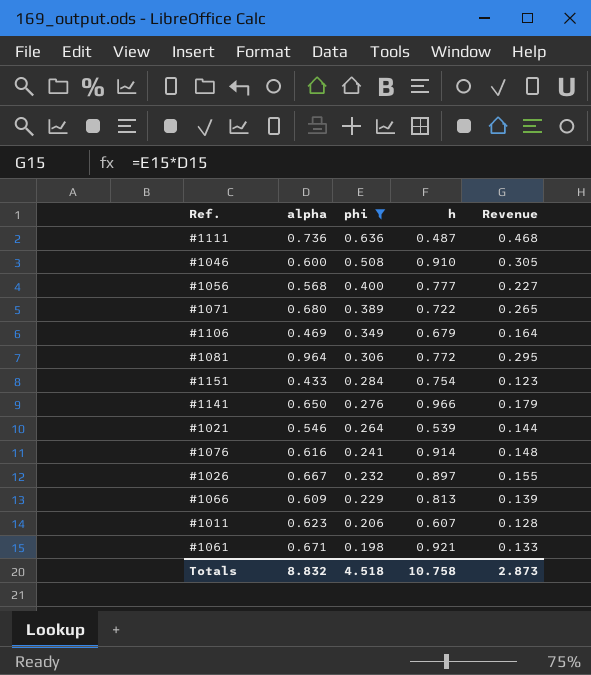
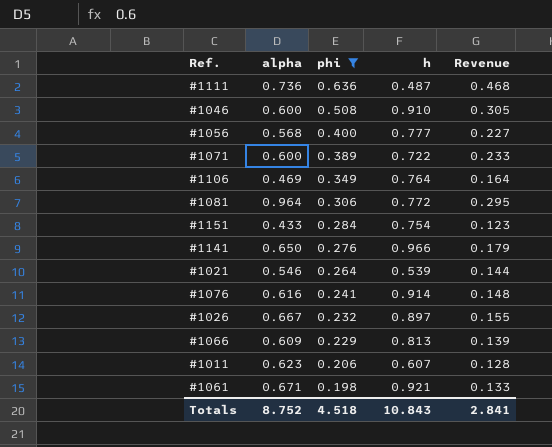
#1071 | alpha: 0.680 -> 0.600
#1071 | Revenue: 0.265 -> 0.233
#1106 | h: 0.679 -> 0.764
Totals | alpha: 8.832 -> 8.752
Totals | h: 10.758 -> 10.843
Totals | Revenue: 2.873 -> 2.841

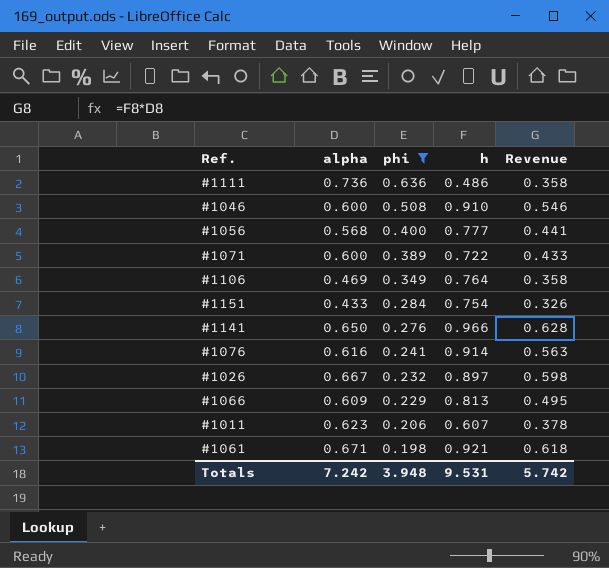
column Revenue | formula: [alpha] * [phi] -> [alpha] * [h]
row #1081: 0.964 | 0.306 | 0.772 | 0.295 -> none
row #1021: 0.546 | 0.264 | 0.539 | 0.144 -> none
#1111 | h: 0.487 -> 0.486
Totals | alpha: 8.752 -> 7.242
Totals | phi: 4.518 -> 3.948
Totals | h: 10.843 -> 9.531
Totals | Revenue: 2.841 -> 5.742

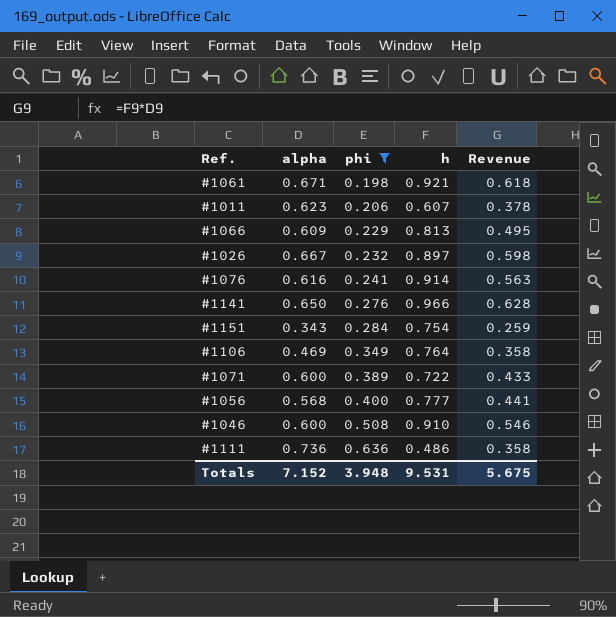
row order: phi descending -> phi ascending
#1151 | alpha: 0.433 -> 0.343
#1151 | Revenue: 0.326 -> 0.259
Totals | alpha: 7.242 -> 7.152
Totals | Revenue: 5.742 -> 5.675

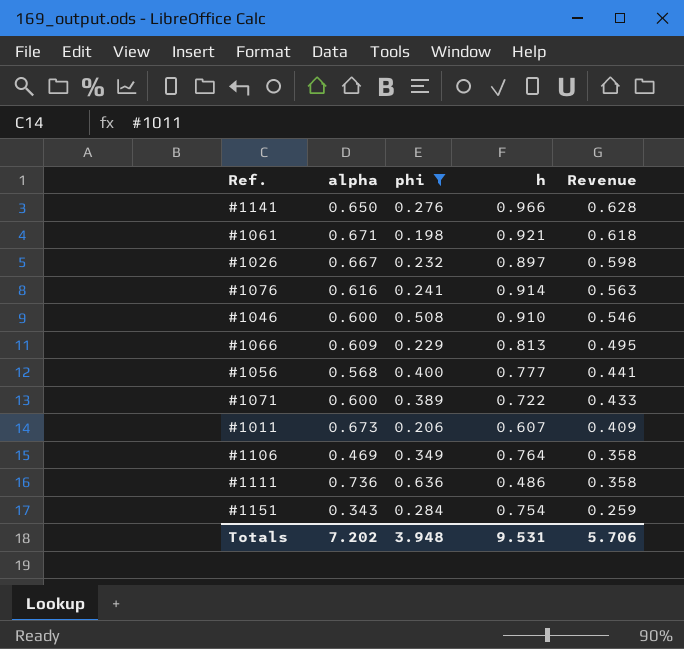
row order: phi ascending -> Revenue descending
#1011 | alpha: 0.623 -> 0.673
#1011 | Revenue: 0.378 -> 0.409
Totals | alpha: 7.152 -> 7.202
Totals | Revenue: 5.675 -> 5.706

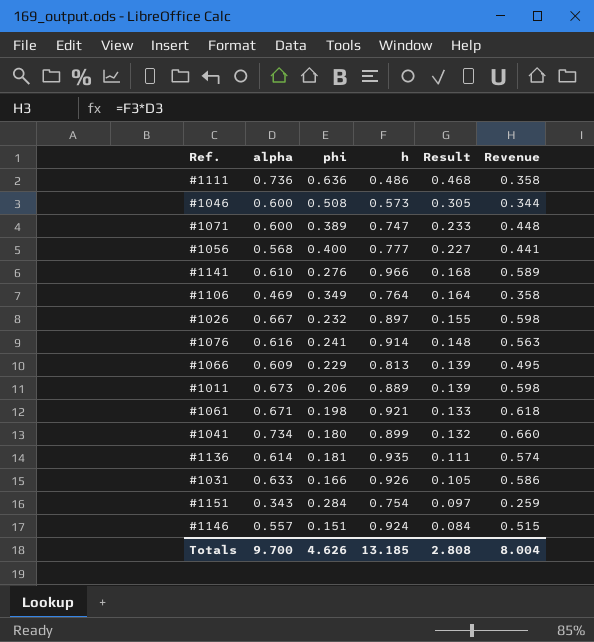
filter: phi >= 0.198 -> none
row order: Revenue descending -> Result descending
column Result | formula: none -> [alpha] * [phi]
#1046 | h: 0.910 -> 0.573
#1046 | Revenue: 0.546 -> 0.344
#1071 | h: 0.722 -> 0.747
#1071 | Revenue: 0.433 -> 0.448
#1141 | alpha: 0.650 -> 0.610
#1141 | Revenue: 0.628 -> 0.589
#1011 | h: 0.607 -> 0.889
#1011 | Revenue: 0.409 -> 0.598
Totals | alpha: 7.202 -> 9.700
Totals | phi: 3.948 -> 4.626
Totals | h: 9.531 -> 13.185
Totals | Revenue: 5.706 -> 8.004

